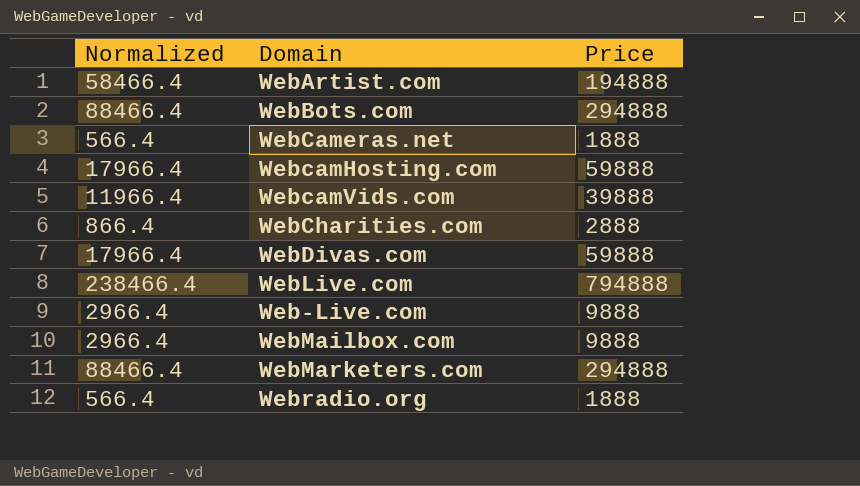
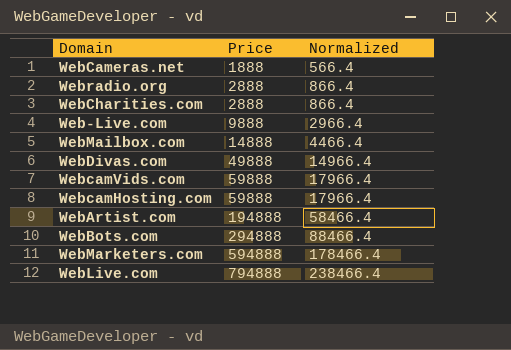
row order: none -> Price ascending
column Normalized | position: 1 -> 3
Webradio.org | Price: 1888 -> 2888
Webradio.org | Normalized: 566.4 -> 866.4
WebMailbox.com | Price: 9888 -> 14888
WebMailbox.com | Normalized: 2966.4 -> 4466.4
WebDivas.com | Price: 59888 -> 49888
WebDivas.com | Normalized: 17966.4 -> 14966.4
WebcamVids.com | Price: 39888 -> 59888
WebcamVids.com | Normalized: 11966.4 -> 17966.4
WebMarketers.com | Price: 294888 -> 594888
WebMarketers.com | Normalized: 88466.4 -> 178466.4

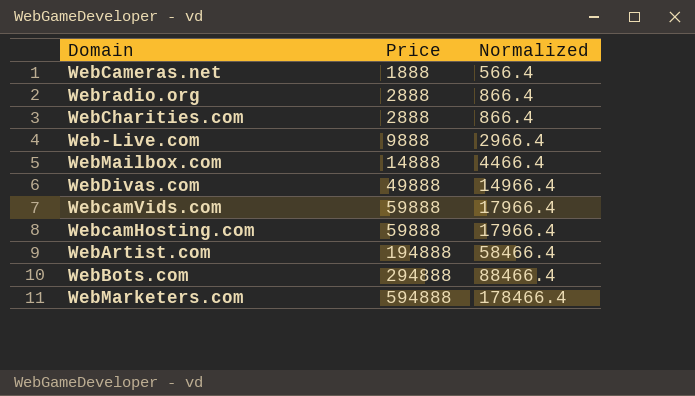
row WebLive.com: 794888 | 238466.4 -> none

